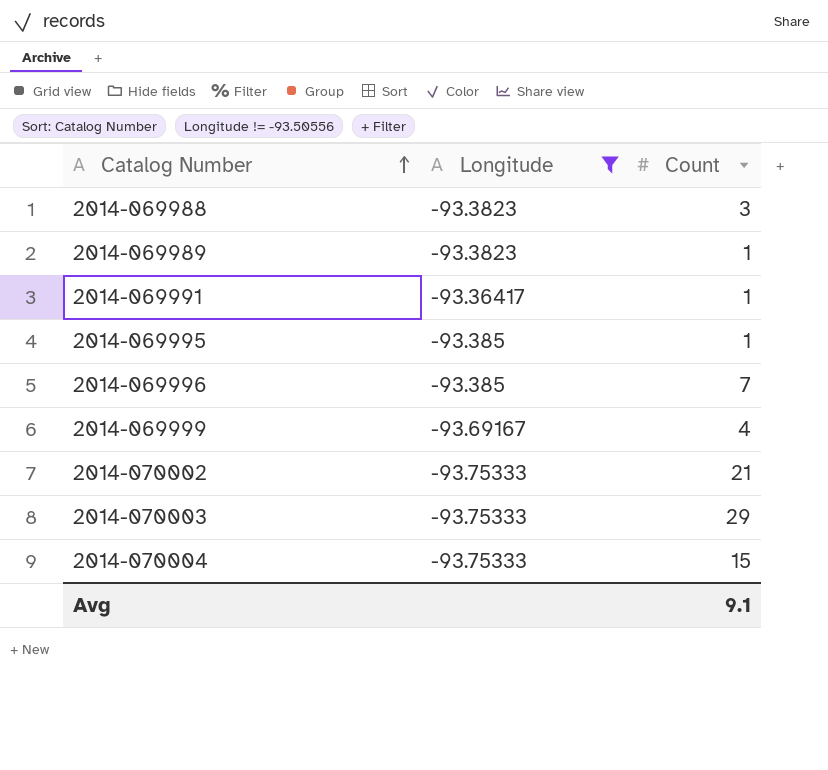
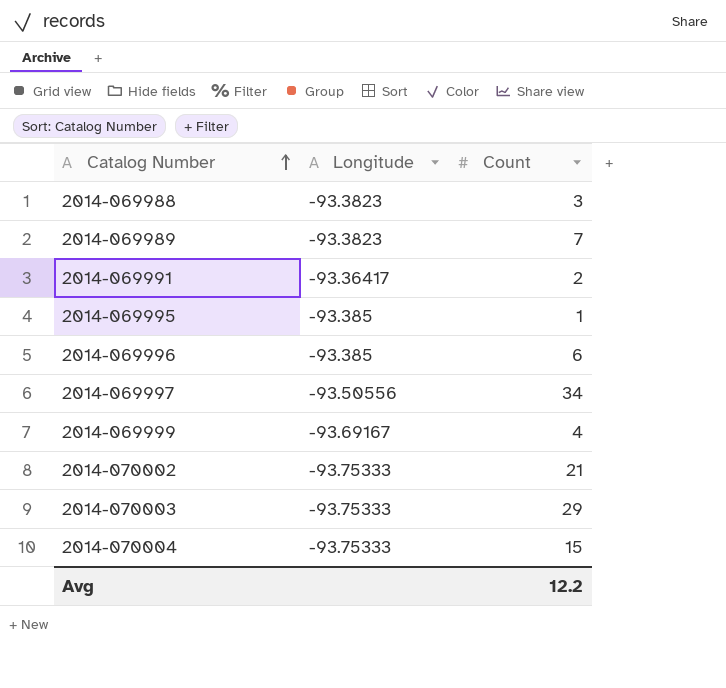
filter: Longitude != -93.50556 -> none
2014-069989 | Count: 1 -> 7
2014-069991 | Count: 1 -> 2
2014-069996 | Count: 7 -> 6
Avg | Count: 9.1 -> 12.2

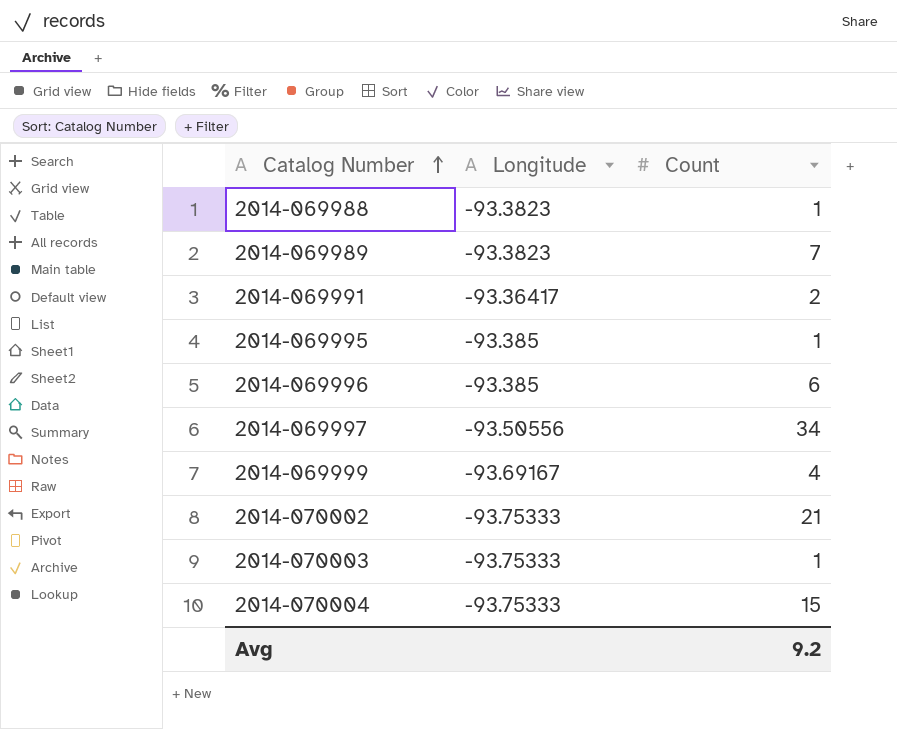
2014-069988 | Count: 3 -> 1
2014-070003 | Count: 29 -> 1
Avg | Count: 12.2 -> 9.2

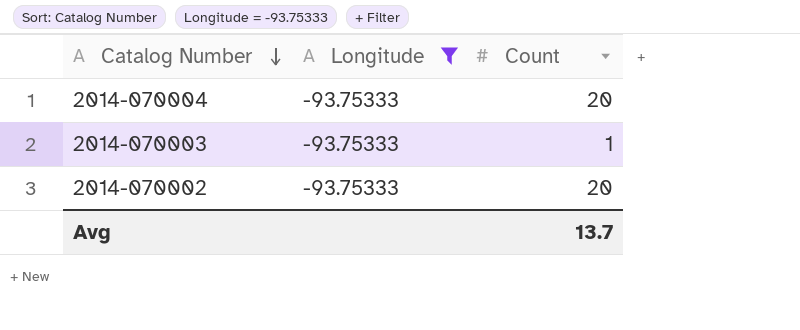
filter: none -> Longitude = -93.75333
row order: Catalog Number ascending -> Catalog Number descending
2014-070004 | Count: 15 -> 20
2014-070002 | Count: 21 -> 20
Avg | Count: 9.2 -> 13.7

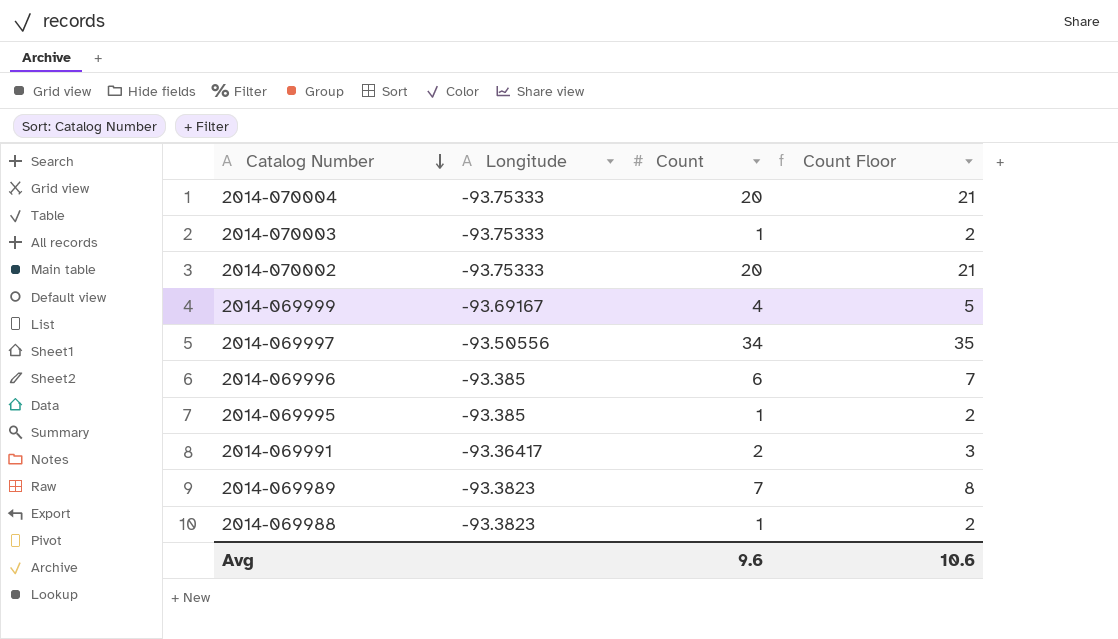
filter: Longitude = -93.75333 -> none
column Count Floor | formula: none -> [Count] + 1
Avg | Count: 13.7 -> 9.6

